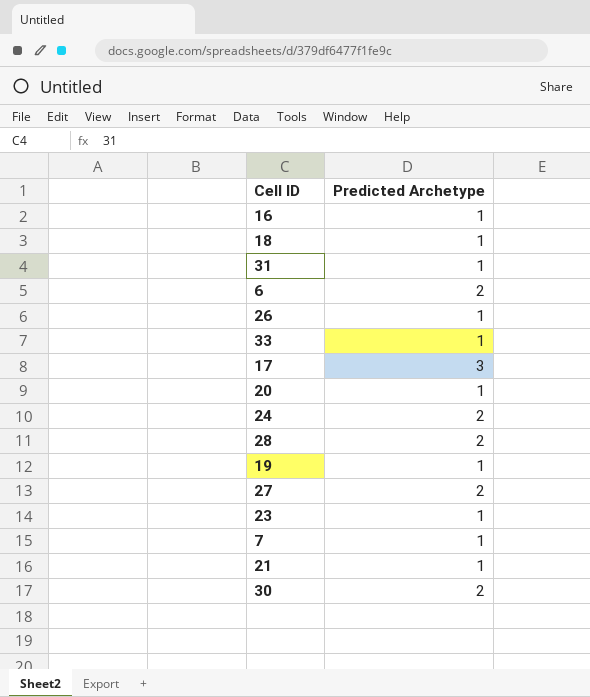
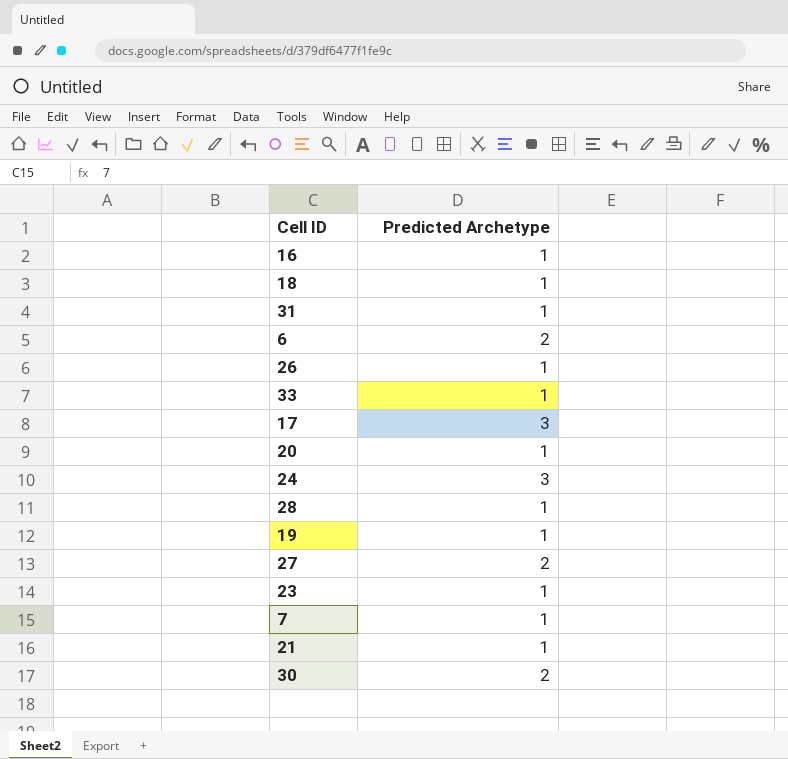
24 | Predicted Archetype: 2 -> 3
28 | Predicted Archetype: 2 -> 1

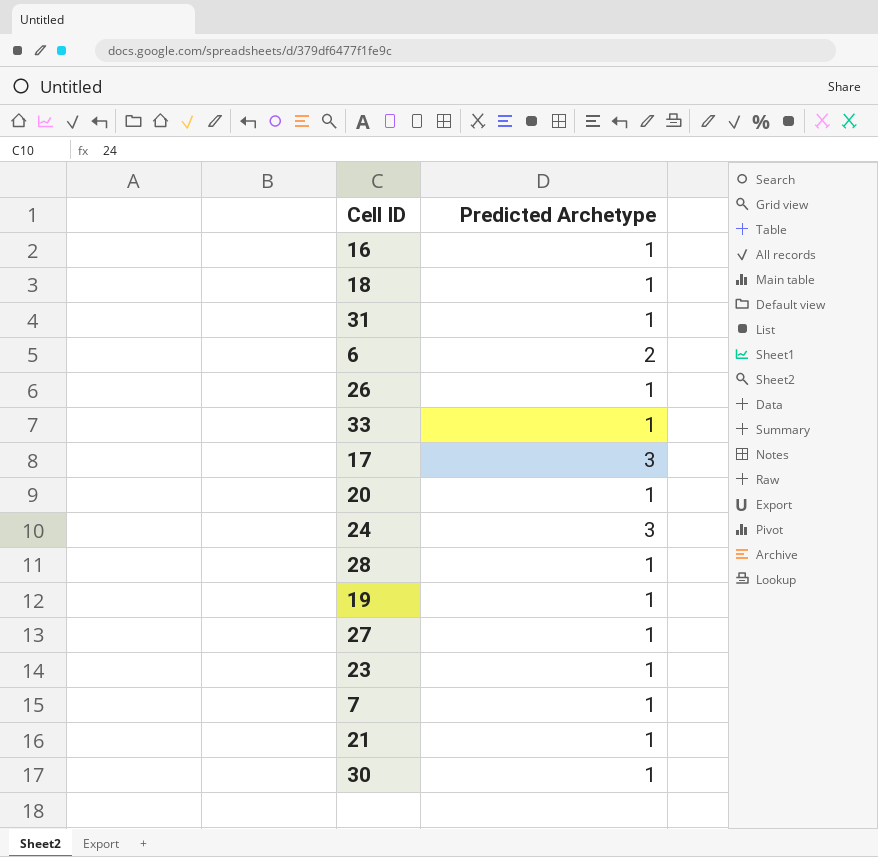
27 | Predicted Archetype: 2 -> 1
30 | Predicted Archetype: 2 -> 1

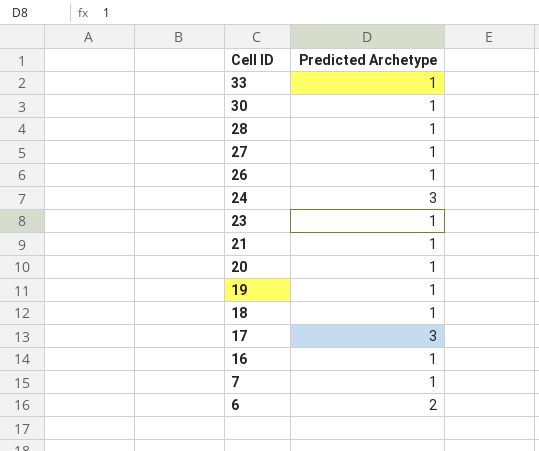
row order: none -> Cell ID descending
row 31: 1 -> none

